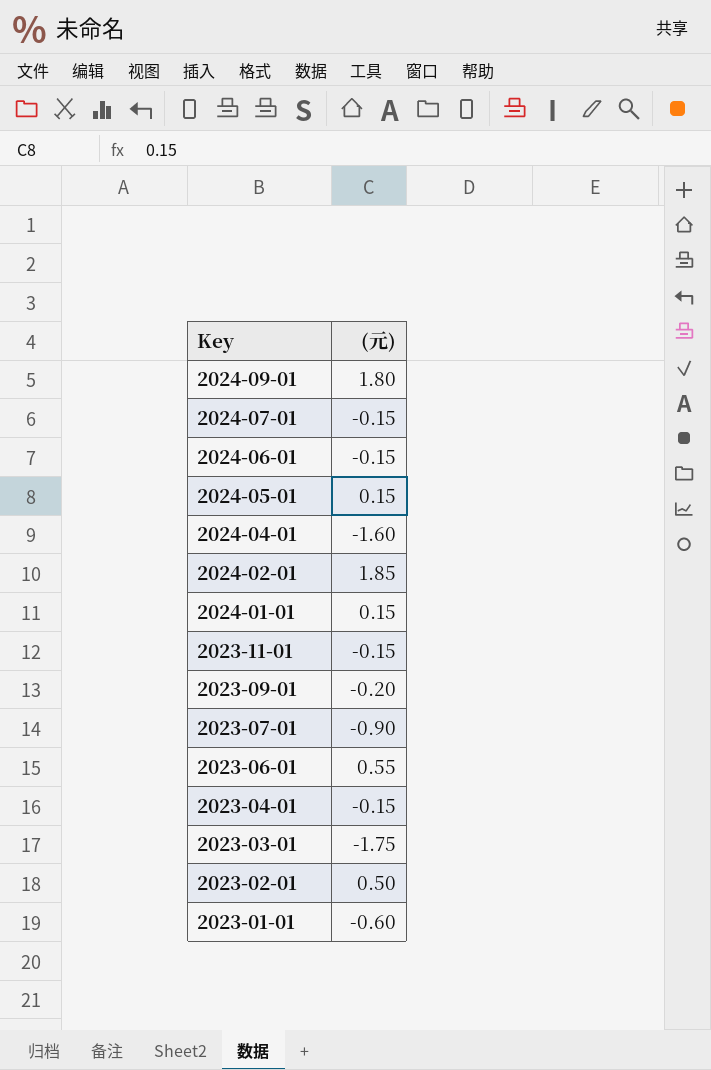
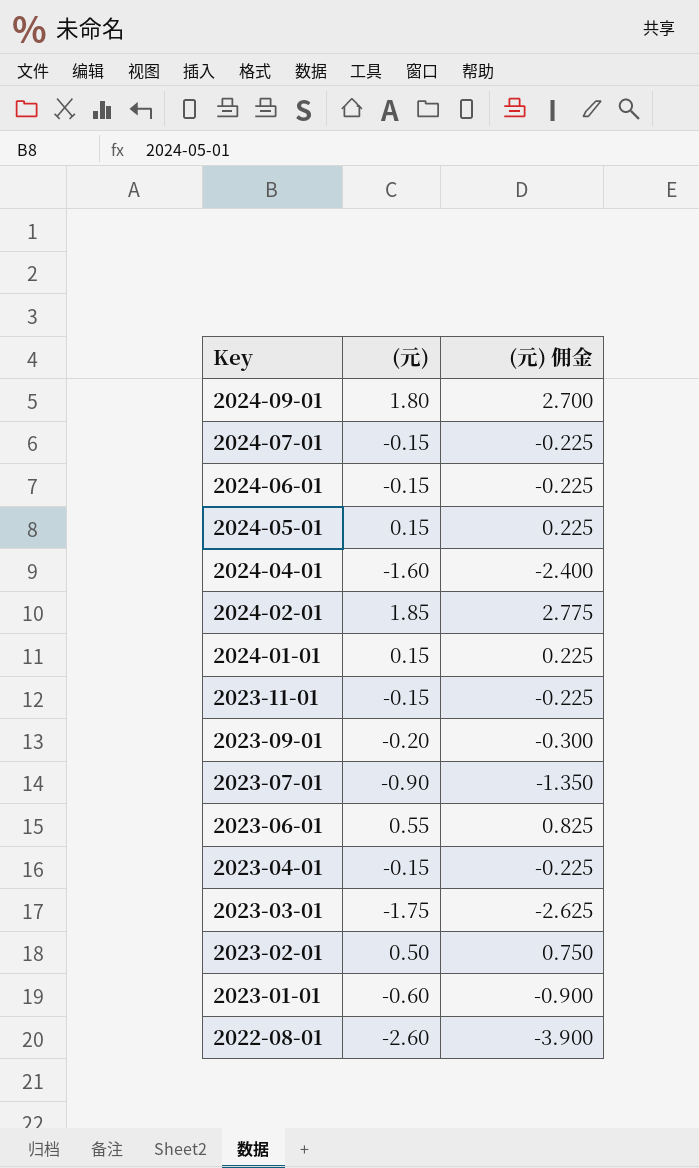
column (元) 佣金 | formula: none -> [(元)] * 1.5
row 2022-08-01: none -> -2.60 | -3.900

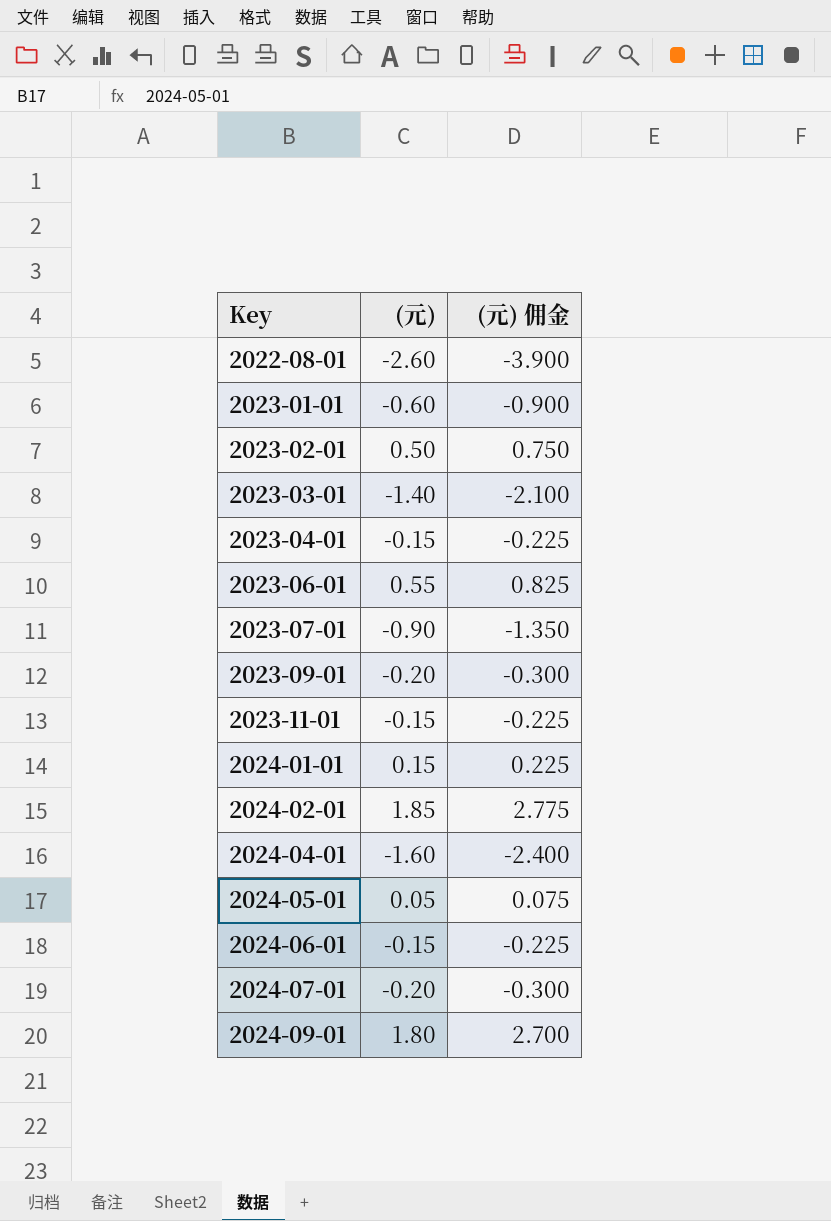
row order: Key descending -> Key ascending
2023-03-01 | (元): -1.75 -> -1.40
2023-03-01 | (元) 佣金: -2.625 -> -2.100
2024-05-01 | (元): 0.15 -> 0.05
2024-05-01 | (元) 佣金: 0.225 -> 0.075
2024-07-01 | (元): -0.15 -> -0.20
2024-07-01 | (元) 佣金: -0.225 -> -0.300

